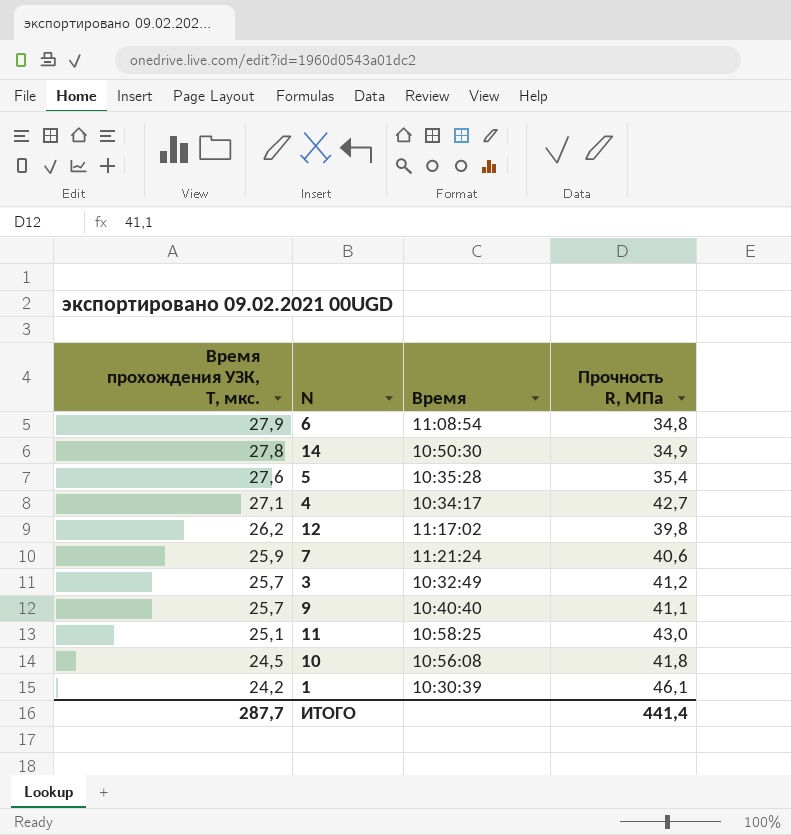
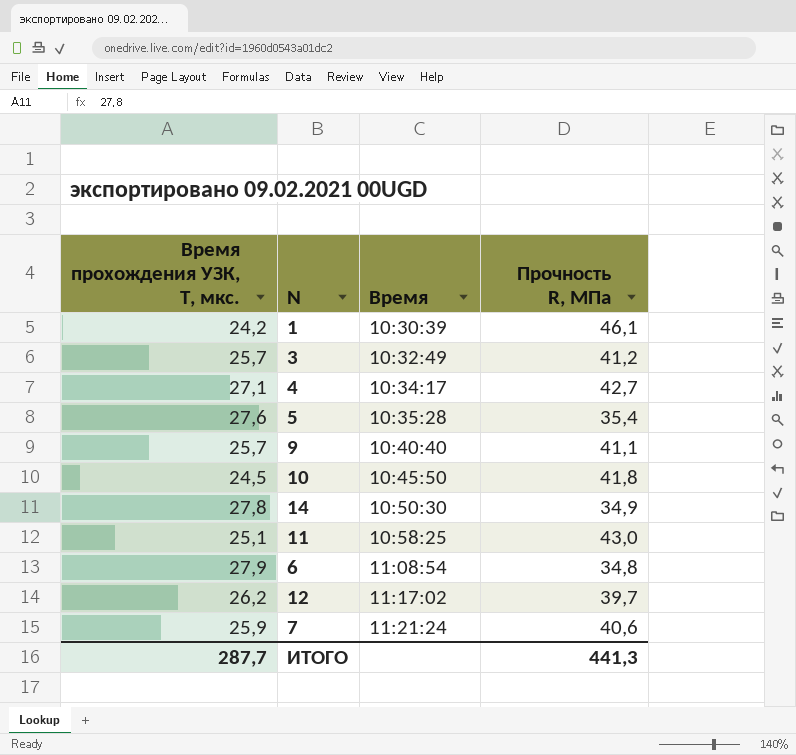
row order: Время прохождения УЗК, Т, мкс. descending -> Время ascending
10 | Время: 10:56:08 -> 10:45:50
12 | Прочность R, МПа: 39,8 -> 39,7
ИТОГО | Прочность R, МПа: 441,4 -> 441,3

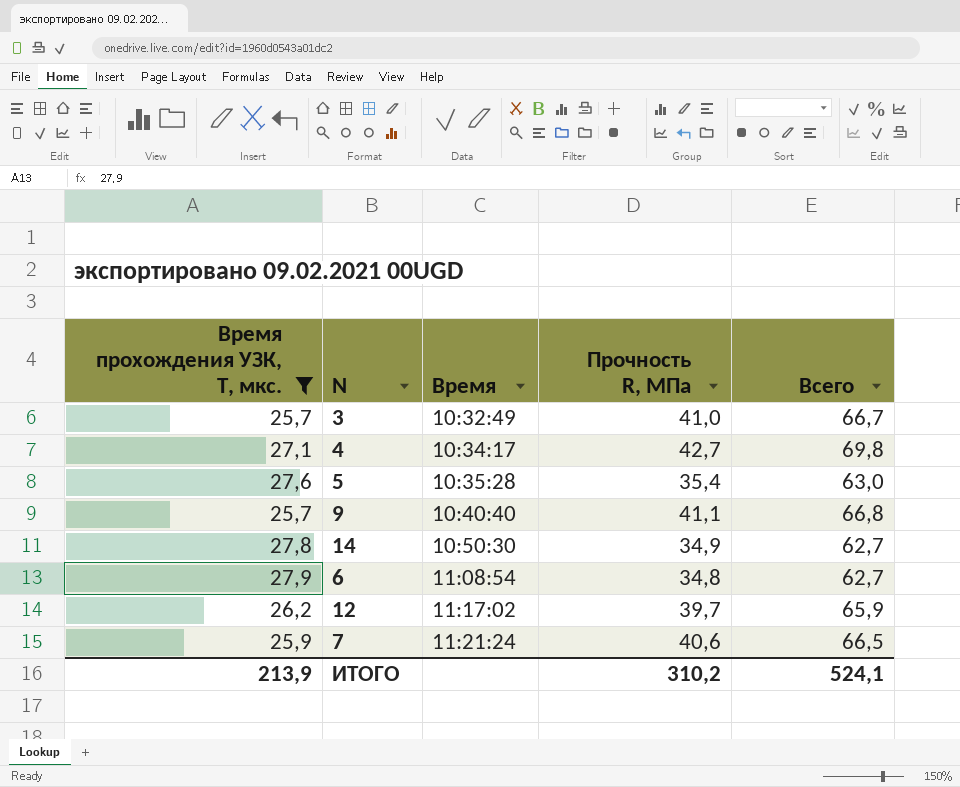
filter: none -> Время прохождения УЗК, Т, мкс. >= 25,7
column Всего | formula: none -> [Время прохождения УЗК, Т, мкс.] + [Прочность R, МПа]
3 | Прочность R, МПа: 41,2 -> 41,0
ИТОГО | Время прохождения УЗК, Т, мкс.: 287,7 -> 213,9
ИТОГО | Прочность R, МПа: 441,3 -> 310,2

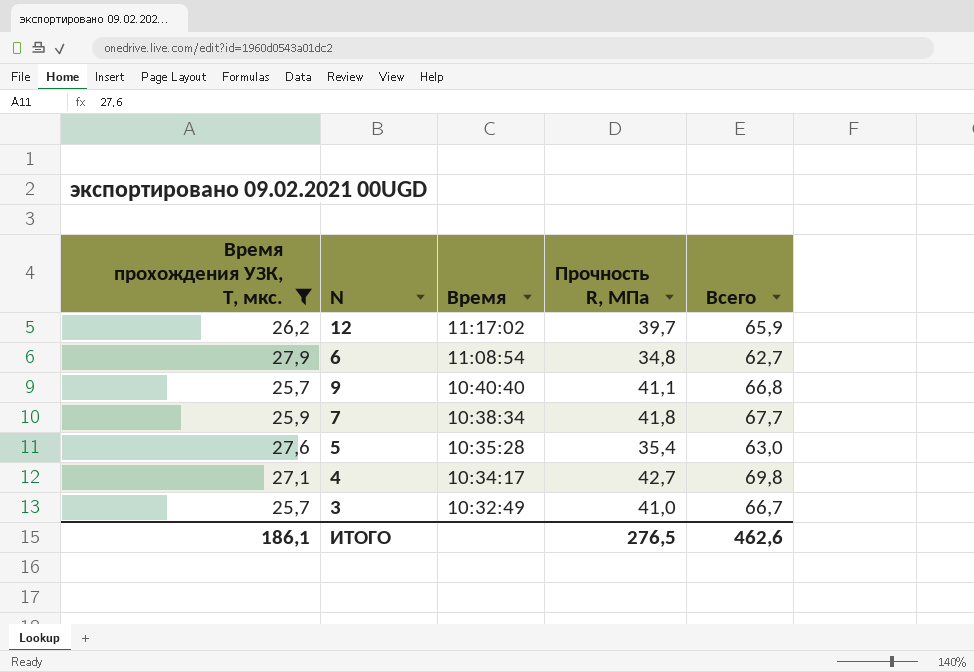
row order: Время ascending -> Время descending
row 14: 27,8 | 10:50:30 | 34,9 | 62,7 -> none
7 | Время: 11:21:24 -> 10:38:34
7 | Прочность R, МПа: 40,6 -> 41,8
7 | Всего: 66,5 -> 67,7
ИТОГО | Время прохождения УЗК, Т, мкс.: 213,9 -> 186,1
ИТОГО | Прочность R, МПа: 310,2 -> 276,5
ИТОГО | Всего: 524,1 -> 462,6

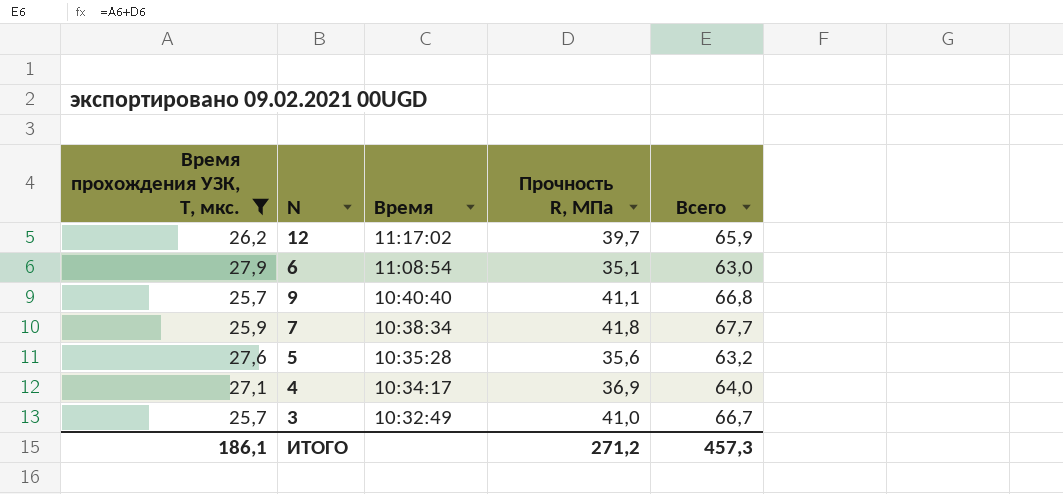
6 | Прочность R, МПа: 34,8 -> 35,1
6 | Всего: 62,7 -> 63,0
5 | Прочность R, МПа: 35,4 -> 35,6
5 | Всего: 63,0 -> 63,2
4 | Прочность R, МПа: 42,7 -> 36,9
4 | Всего: 69,8 -> 64,0
ИТОГО | Прочность R, МПа: 276,5 -> 271,2
ИТОГО | Всего: 462,6 -> 457,3

